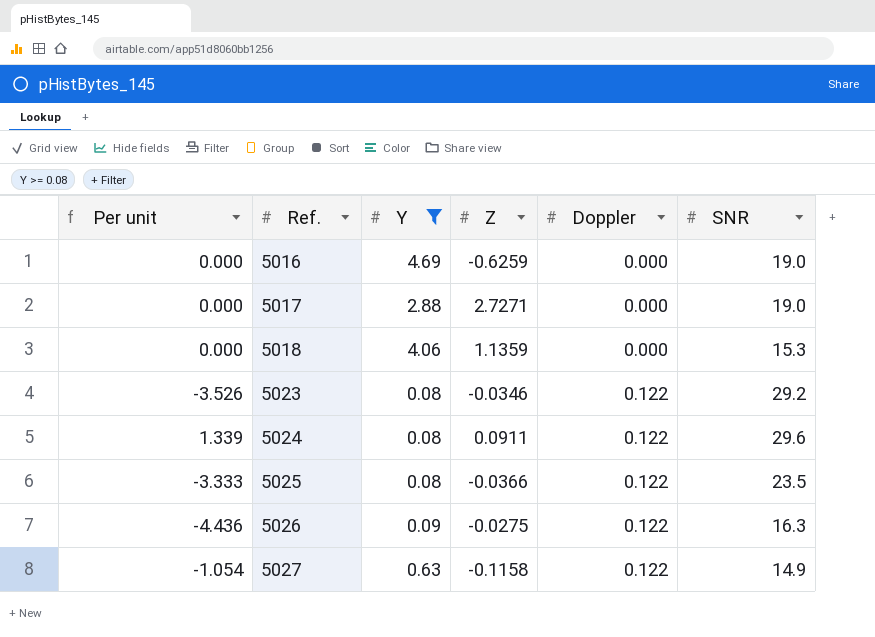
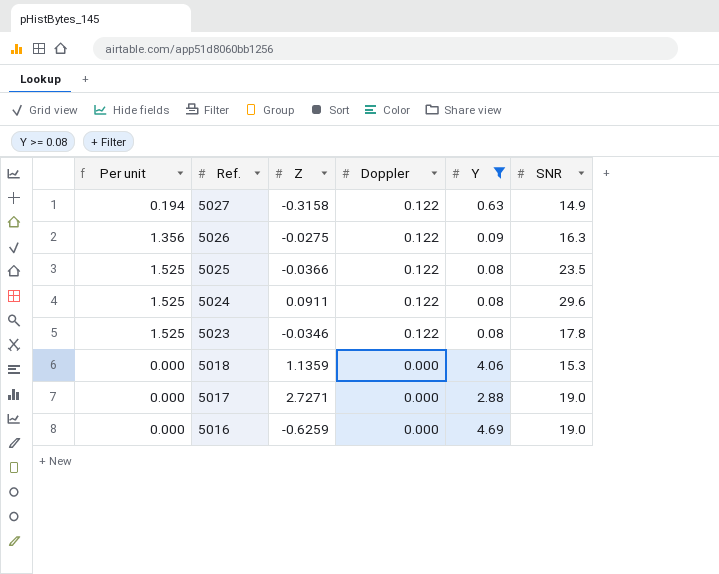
row order: Ref. ascending -> Ref. descending
column Per unit | formula: [Doppler] / [Z] -> [Doppler] / [Y]
column Y | position: 3 -> 5
5027 | Z: -0.1158 -> -0.3158
5023 | SNR: 29.2 -> 17.8

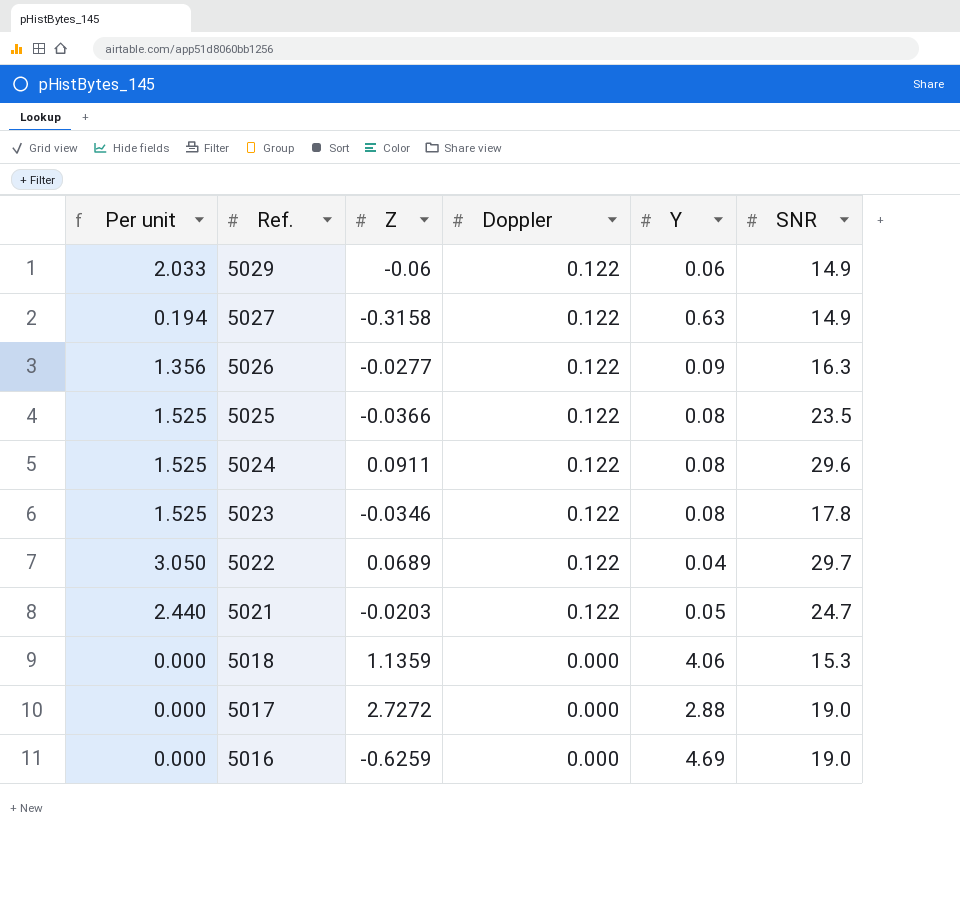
filter: Y >= 0.08 -> none
5026 | Z: -0.0275 -> -0.0277
5017 | Z: 2.7271 -> 2.7272

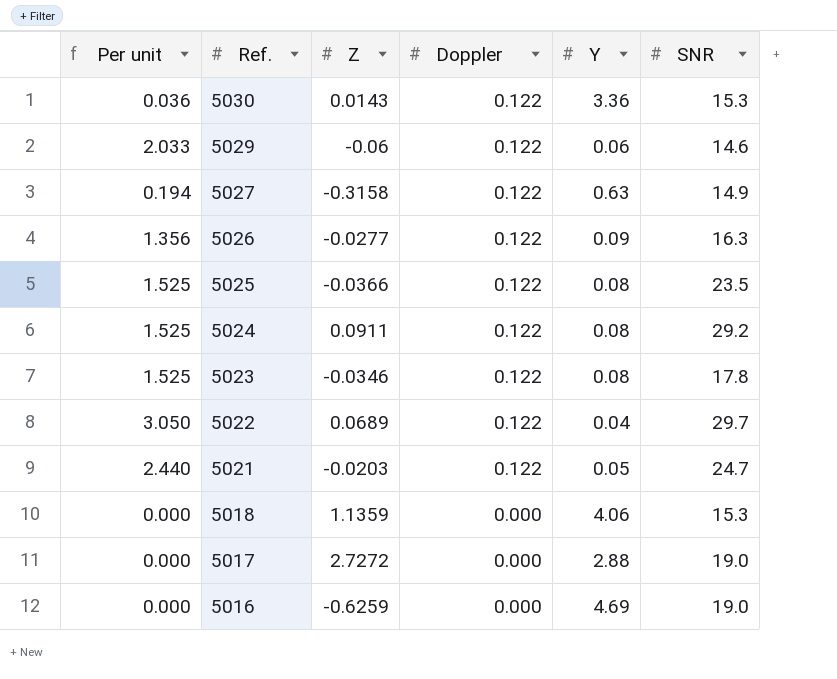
row 5030: none -> 0.036 | 0.0143 | 0.122 | 3.36 | 15.3
5029 | SNR: 14.9 -> 14.6
5024 | SNR: 29.6 -> 29.2

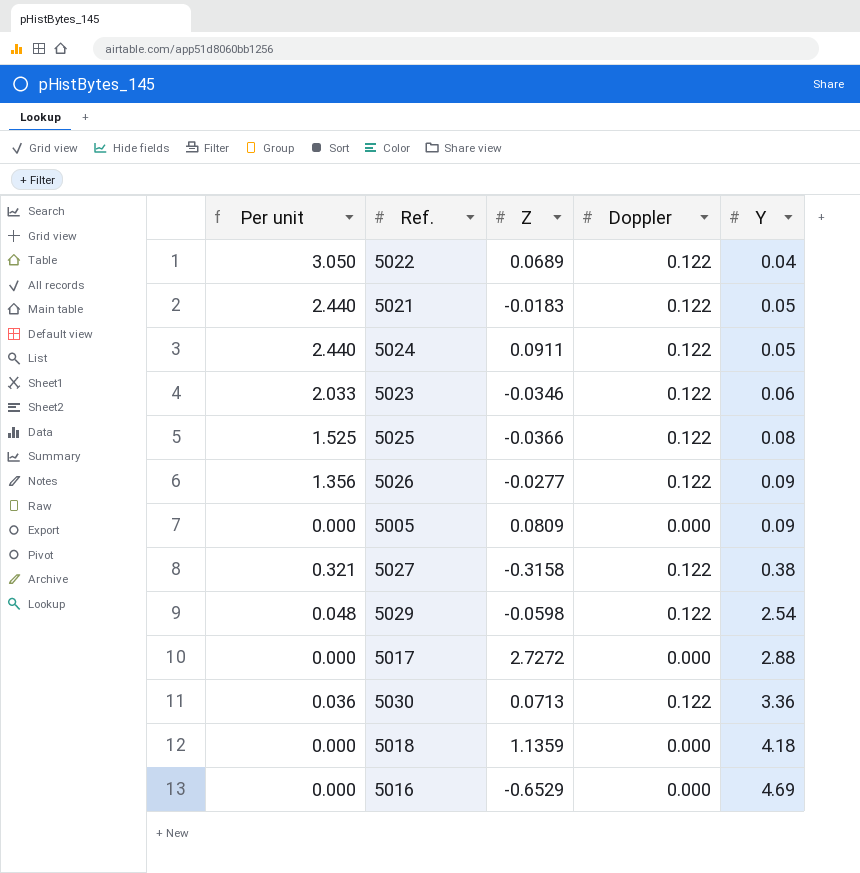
row order: Ref. descending -> Y ascending
column SNR | position: 6 -> none
5021 | Z: -0.0203 -> -0.0183
5024 | Per unit: 1.525 -> 2.440
5024 | Y: 0.08 -> 0.05
5023 | Per unit: 1.525 -> 2.033
5023 | Y: 0.08 -> 0.06
row 5005: none -> 0.000 | 0.0809 | 0.000 | 0.09
5027 | Per unit: 0.194 -> 0.321
5027 | Y: 0.63 -> 0.38
5029 | Per unit: 2.033 -> 0.048
5029 | Z: -0.06 -> -0.0598
5029 | Y: 0.06 -> 2.54
5030 | Z: 0.0143 -> 0.0713
5018 | Y: 4.06 -> 4.18
5016 | Z: -0.6259 -> -0.6529

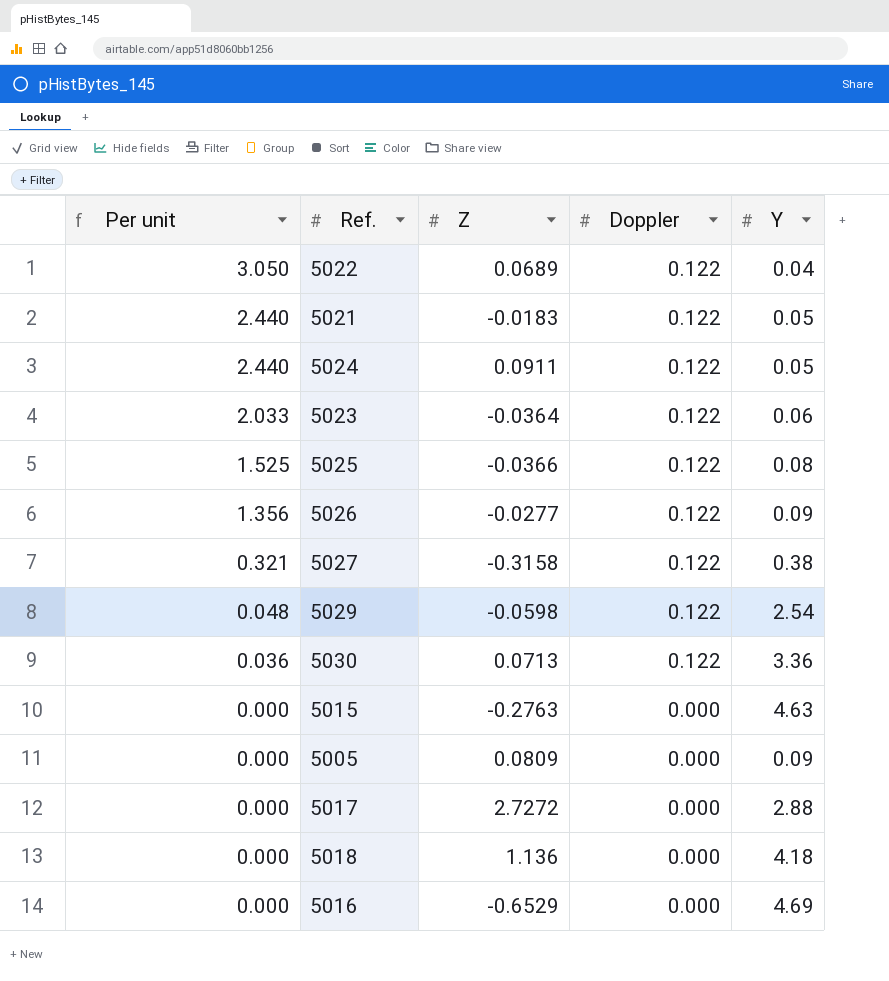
row order: Y ascending -> Per unit descending
5023 | Z: -0.0346 -> -0.0364
row 5015: none -> 0.000 | -0.2763 | 0.000 | 4.63
5018 | Z: 1.1359 -> 1.136

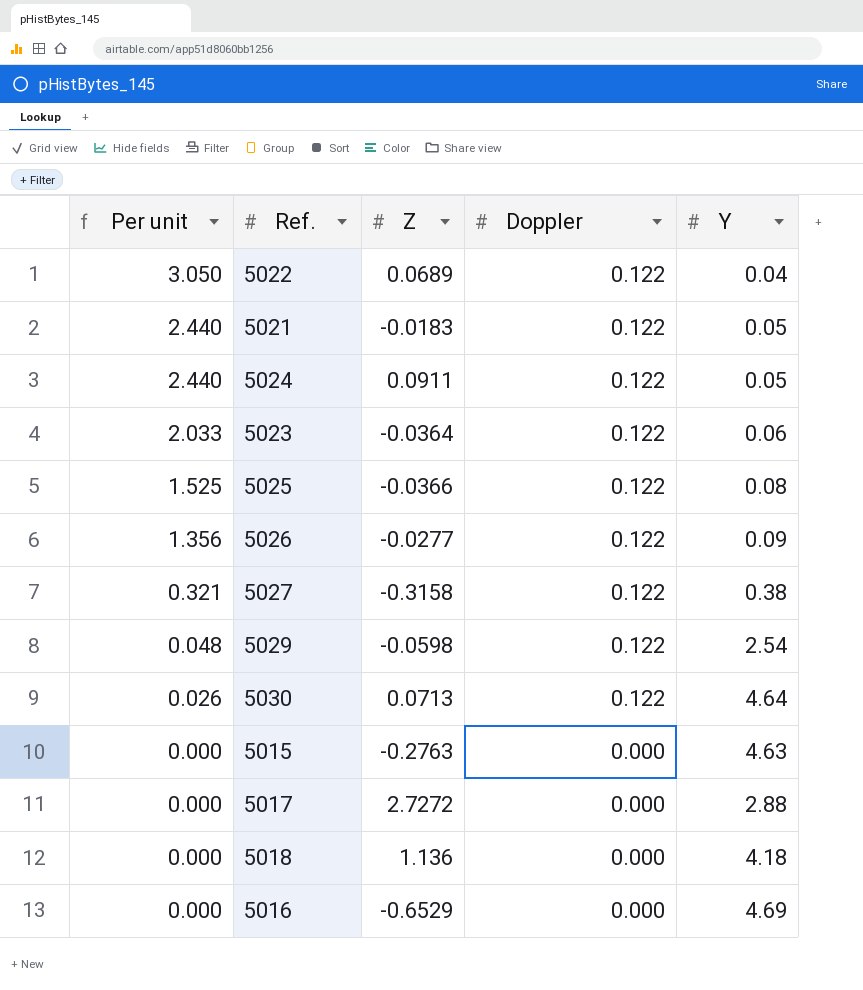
row 5005: 0.000 | 0.0809 | 0.000 | 0.09 -> none
5030 | Per unit: 0.036 -> 0.026
5030 | Y: 3.36 -> 4.64

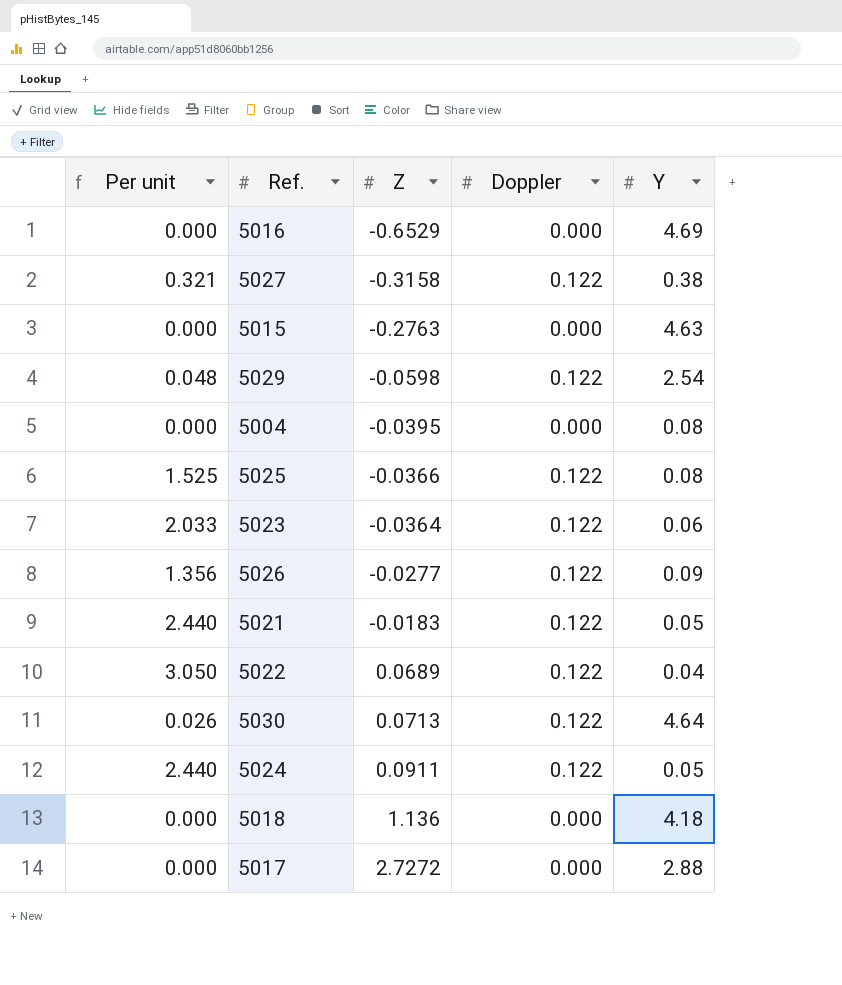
row order: Per unit descending -> Z ascending
row 5004: none -> 0.000 | -0.0395 | 0.000 | 0.08

